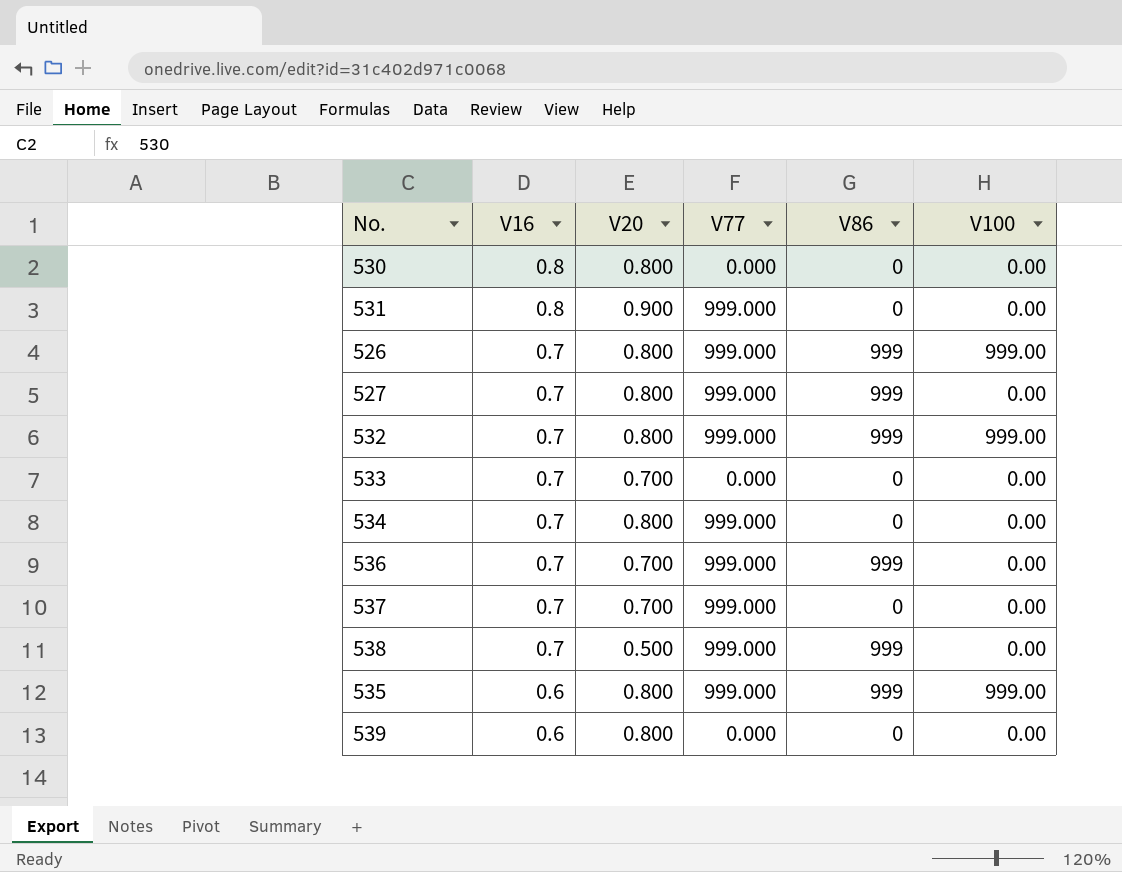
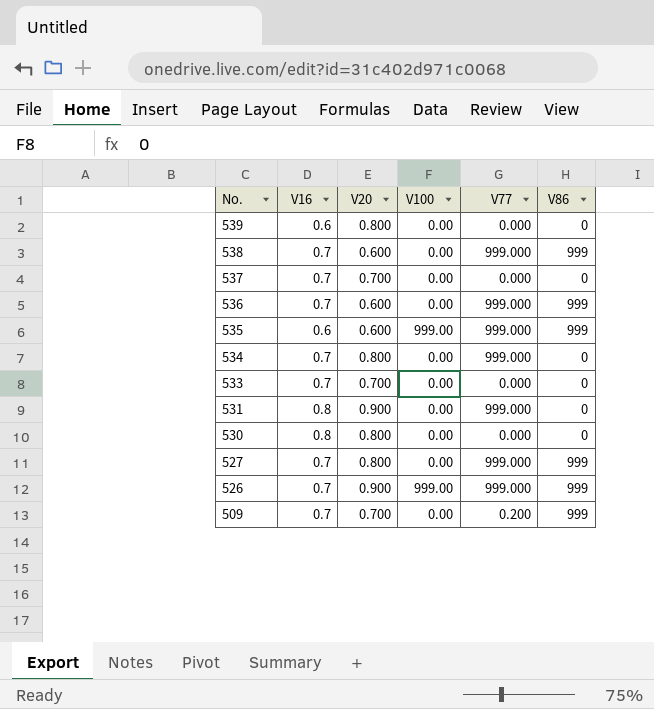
row order: V16 descending -> No. descending
column V100 | position: 6 -> 4
row 532: 0.7 | 0.800 | 999.000 | 999 | 999.00 -> none
538 | V20: 0.500 -> 0.600
537 | V77: 999.000 -> 0.000
536 | V20: 0.700 -> 0.600
535 | V20: 0.800 -> 0.600
526 | V20: 0.800 -> 0.900
row 509: none -> 0.7 | 0.700 | 0.00 | 0.200 | 999

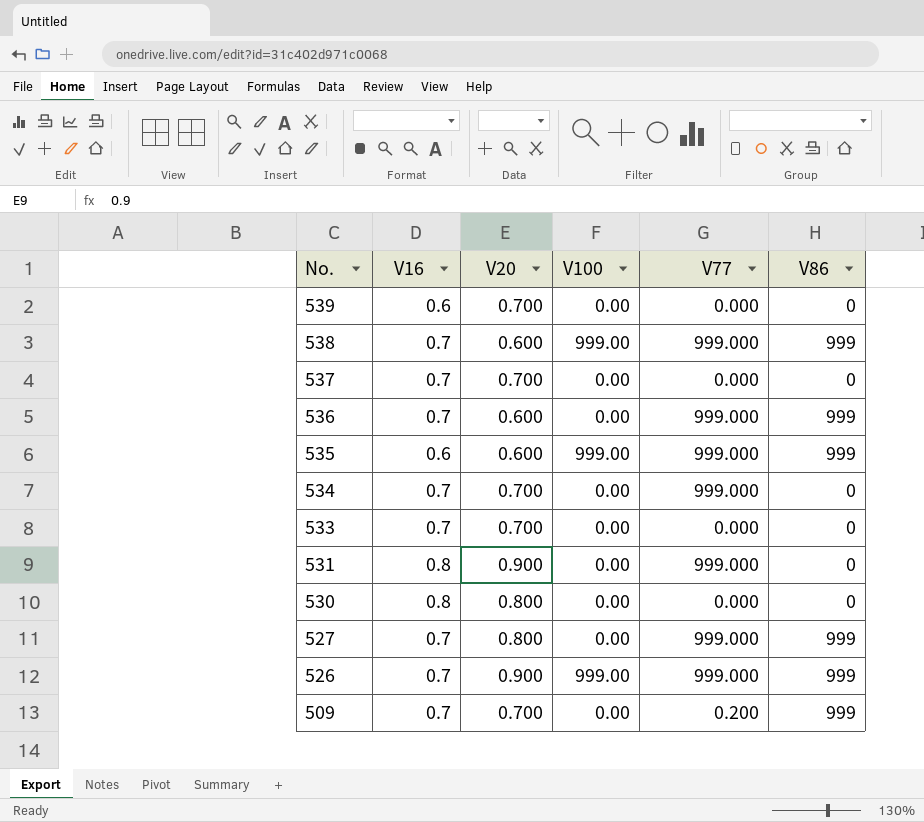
539 | V20: 0.800 -> 0.700
538 | V100: 0.00 -> 999.00
534 | V20: 0.800 -> 0.700

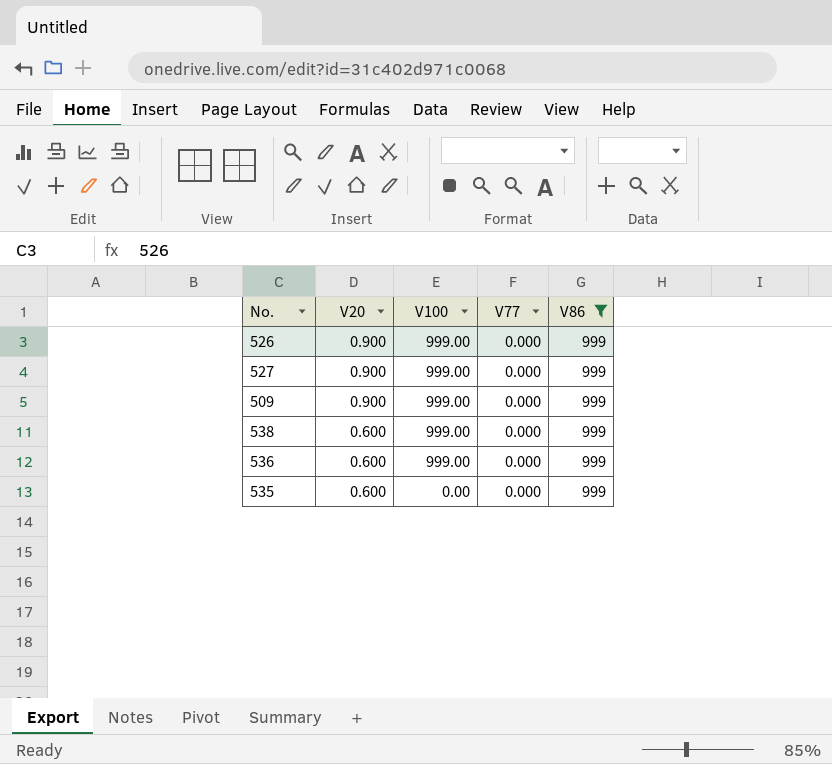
filter: none -> V86 = 999
row order: No. descending -> V20 descending
column V16 | position: 2 -> none
526 | V77: 999.000 -> 0.000
527 | V20: 0.800 -> 0.900
527 | V100: 0.00 -> 999.00
527 | V77: 999.000 -> 0.000
509 | V20: 0.700 -> 0.900
509 | V100: 0.00 -> 999.00
509 | V77: 0.200 -> 0.000
538 | V77: 999.000 -> 0.000
536 | V100: 0.00 -> 999.00
536 | V77: 999.000 -> 0.000
535 | V100: 999.00 -> 0.00
535 | V77: 999.000 -> 0.000

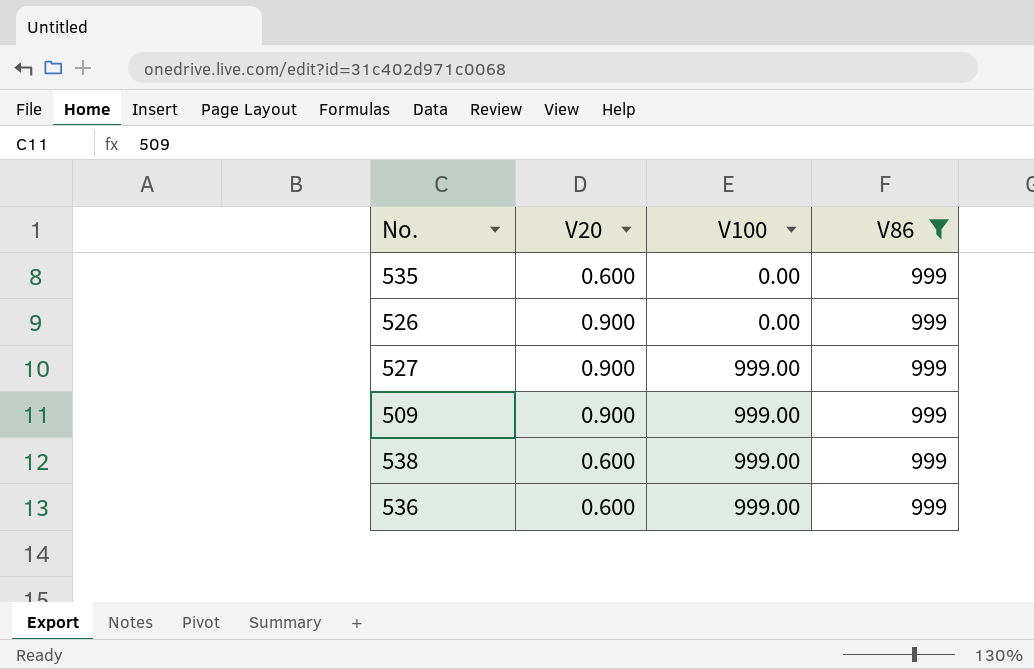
row order: V20 descending -> V100 ascending
column V77 | position: 4 -> none
526 | V100: 999.00 -> 0.00

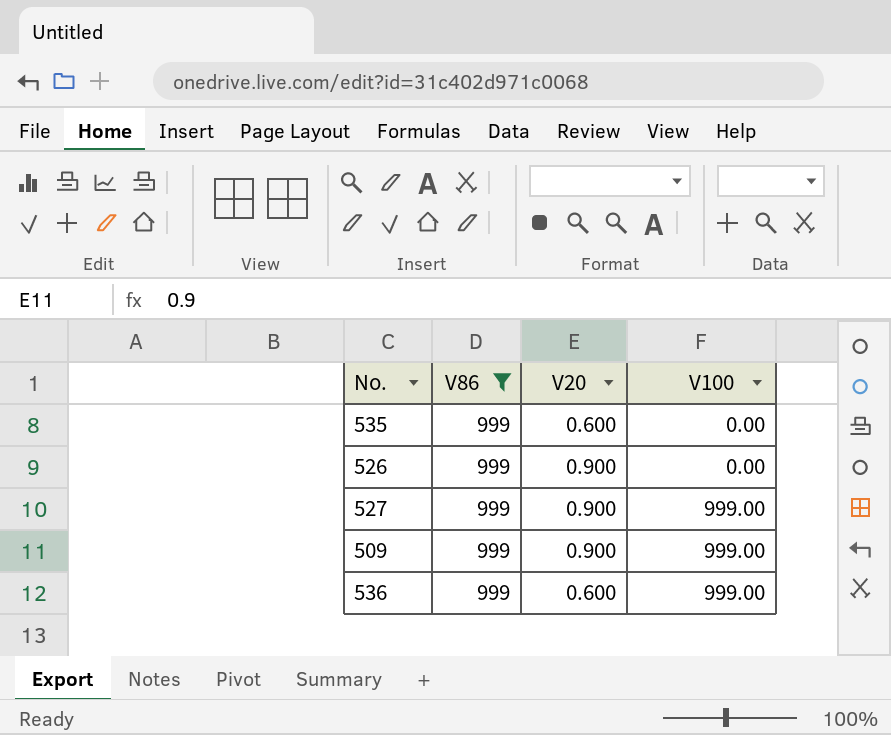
column V86 | position: 4 -> 2
row 538: 0.600 | 999.00 | 999 -> none

